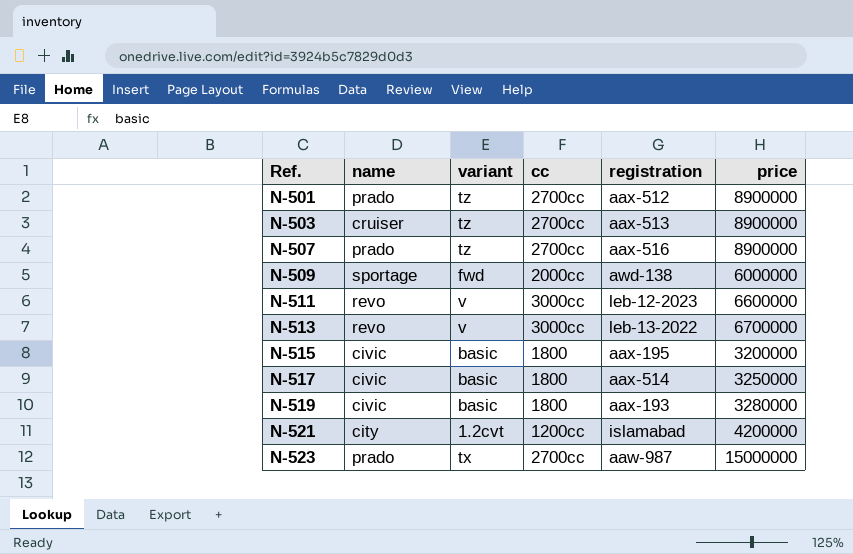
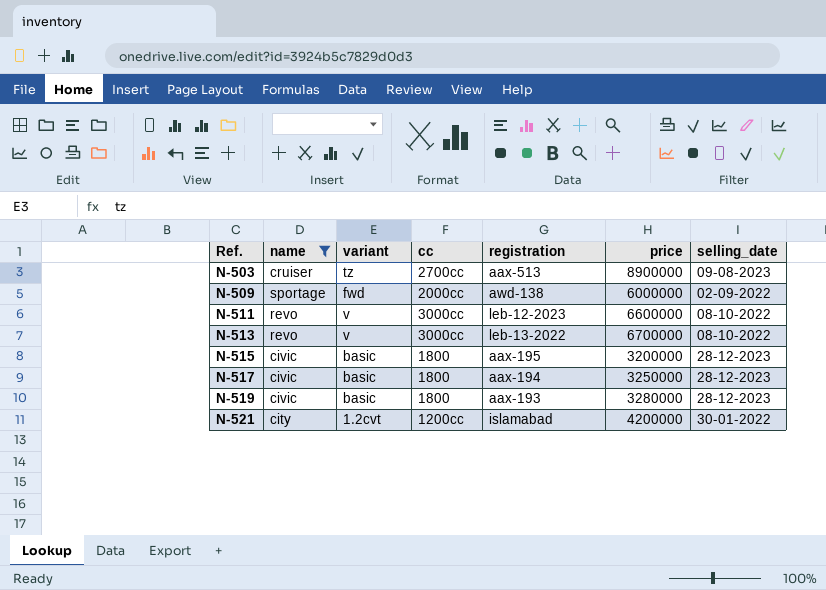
filter: none -> name != prado
column selling_date | position: none -> 7
N-517 | registration: aax-514 -> aax-194

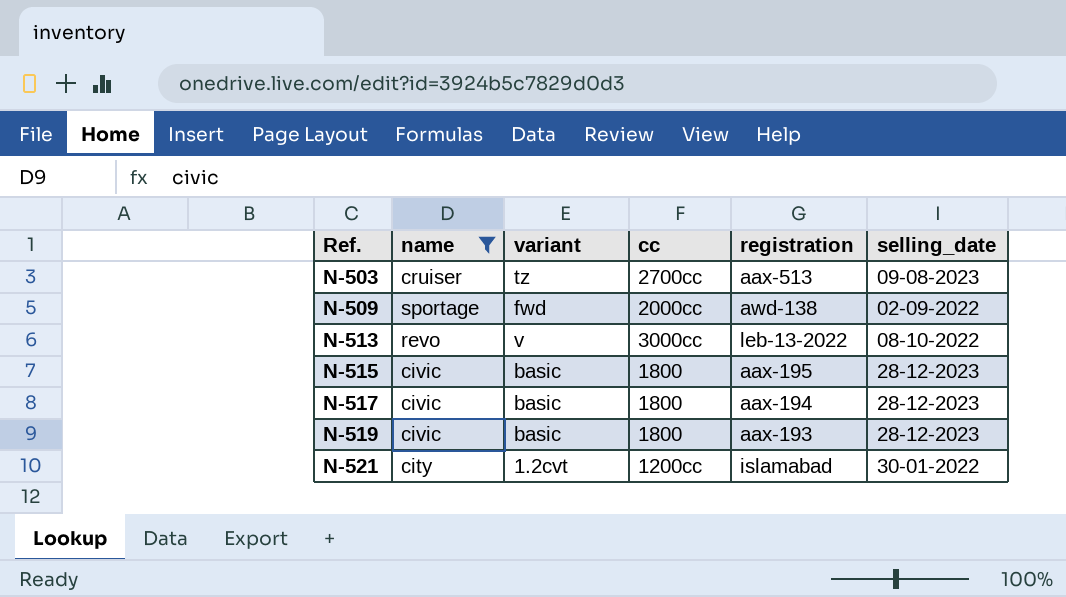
column price | position: 6 -> none
row N-511: revo | v | 3000cc | leb-12-2023 | 6600000 | 08-10-2022 -> none

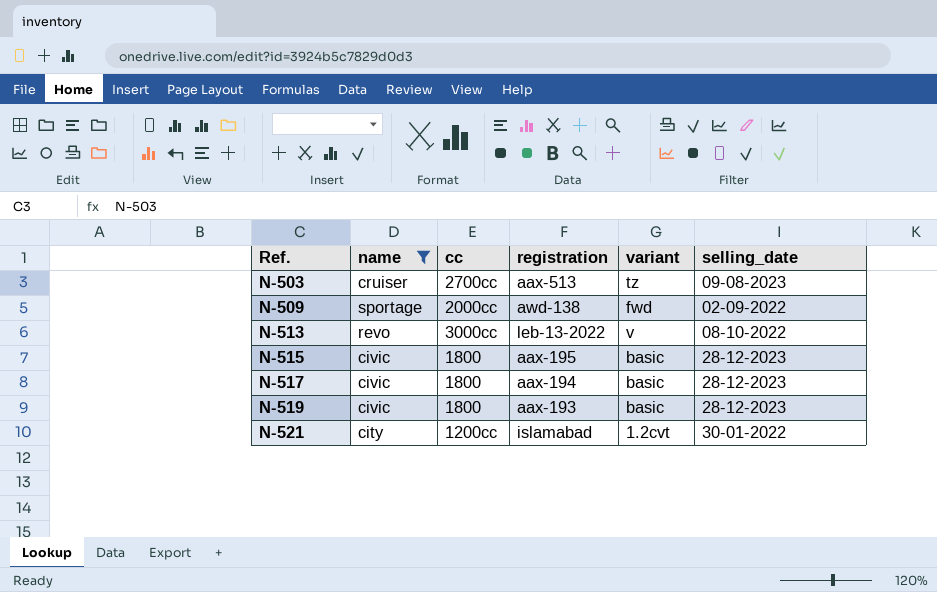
column variant | position: 3 -> 5

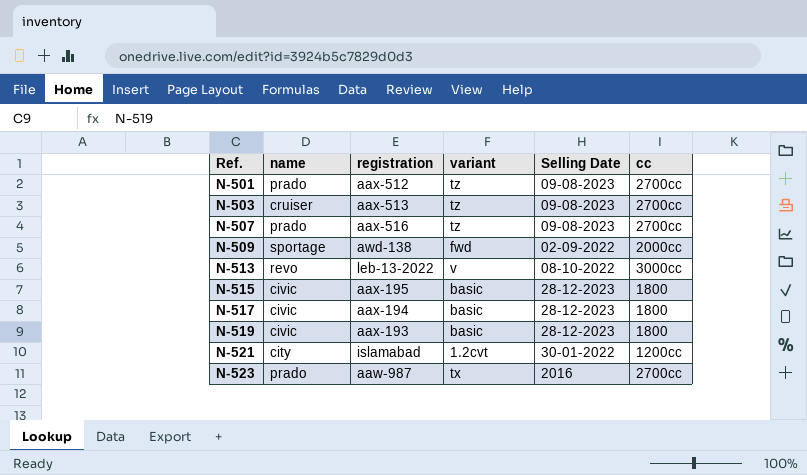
filter: name != prado -> none
column name: selling_date -> Selling Date
column cc | position: 3 -> 6

